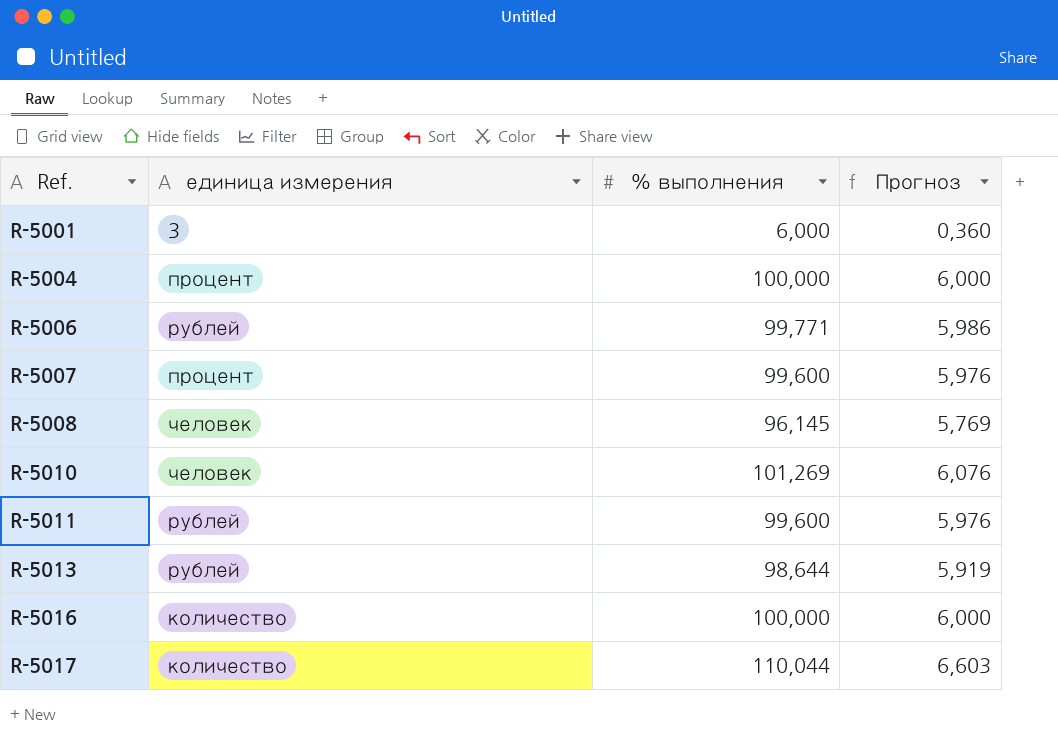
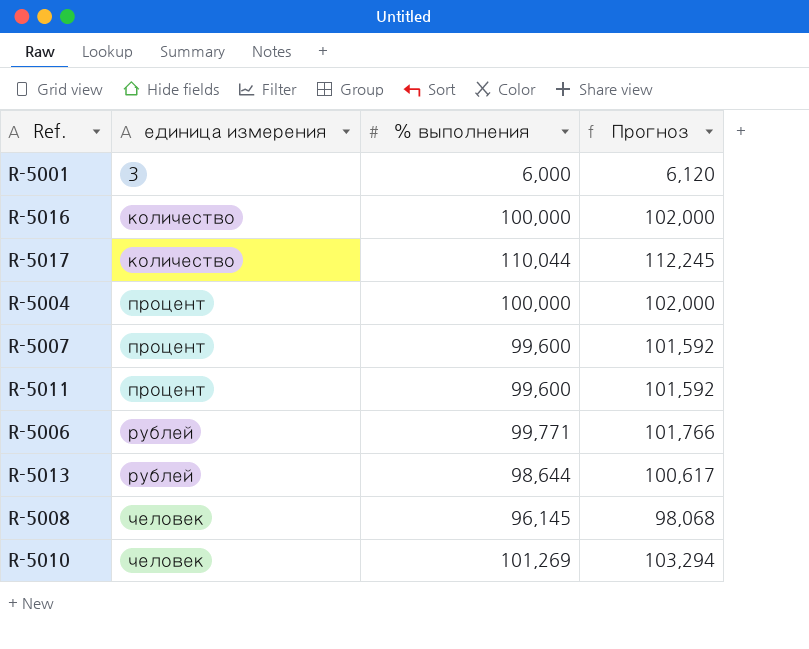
row order: Ref. ascending -> единица измерения ascending
column Прогноз | formula: [% выполнения] * 0,06 -> [% выполнения] * 1,02
R-5011 | единица измерения: рублей -> процент

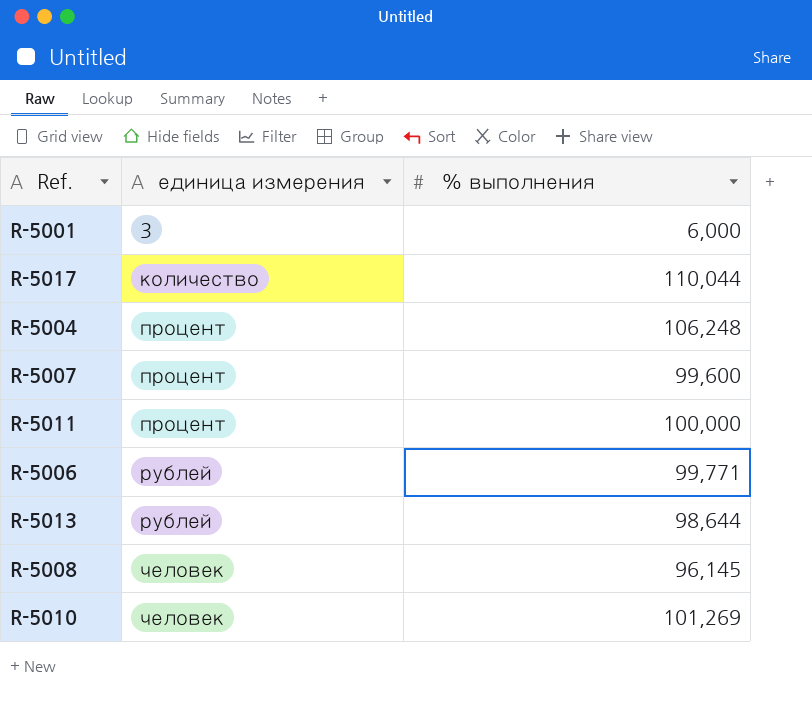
column Прогноз | formula: [% выполнения] * 1,02 -> none
row R-5016: количество | 100,000 | 102,000 -> none
R-5004 | % выполнения: 100,000 -> 106,248
R-5011 | % выполнения: 99,600 -> 100,000

